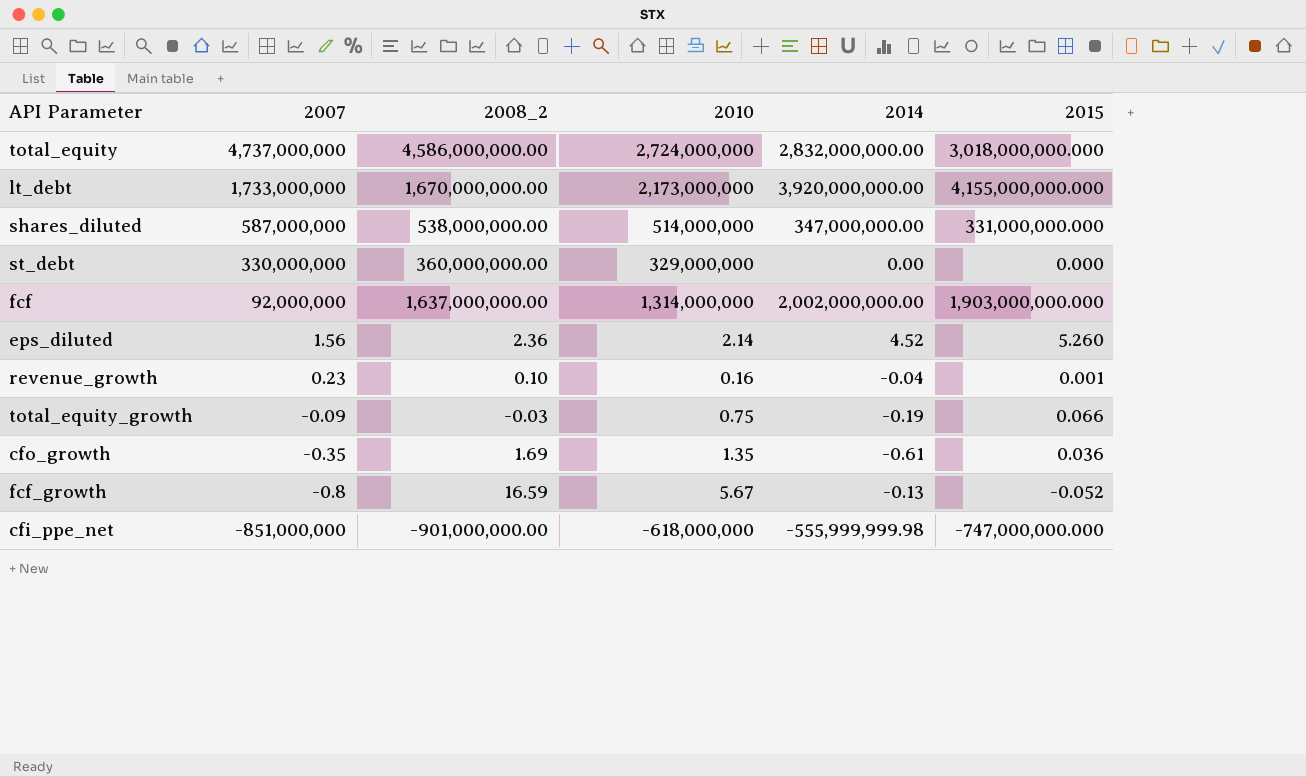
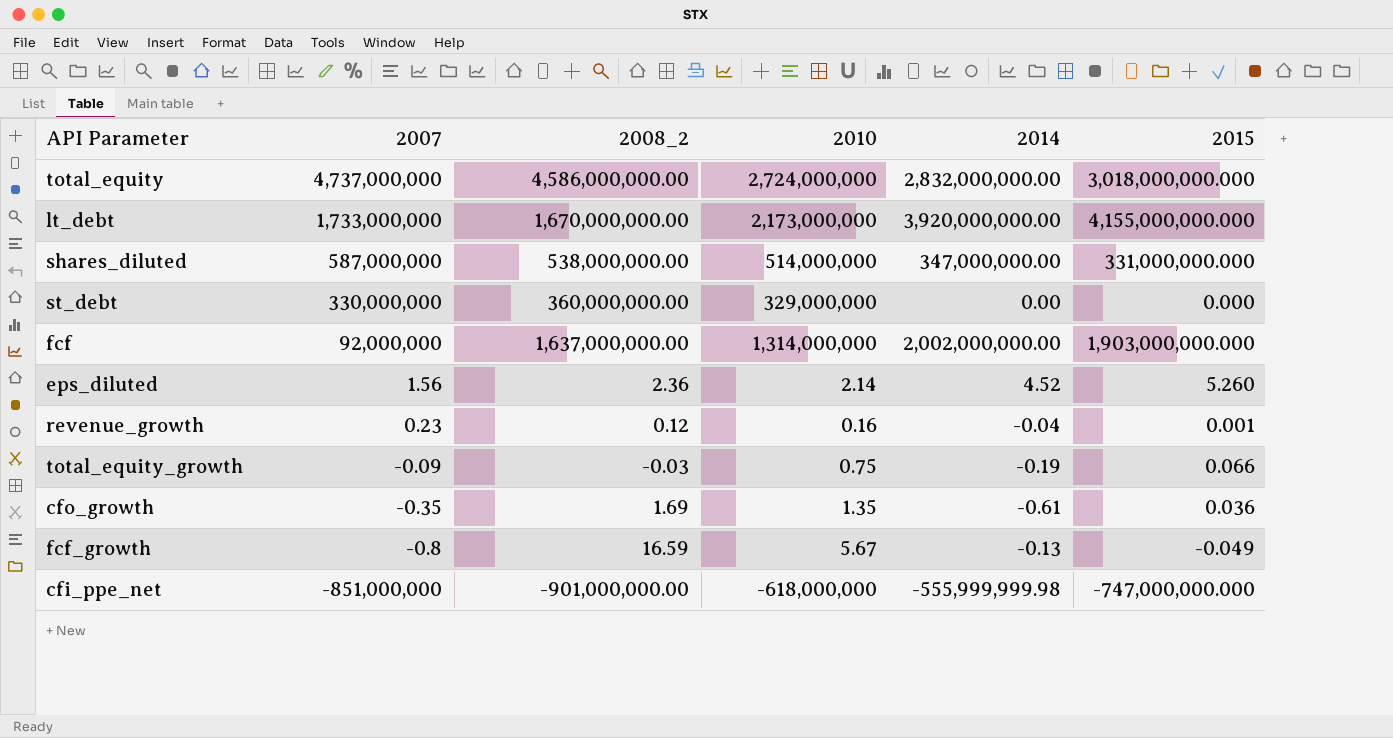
revenue_growth | 2008_2: 0.10 -> 0.12
fcf_growth | 2015: -0.052 -> -0.049

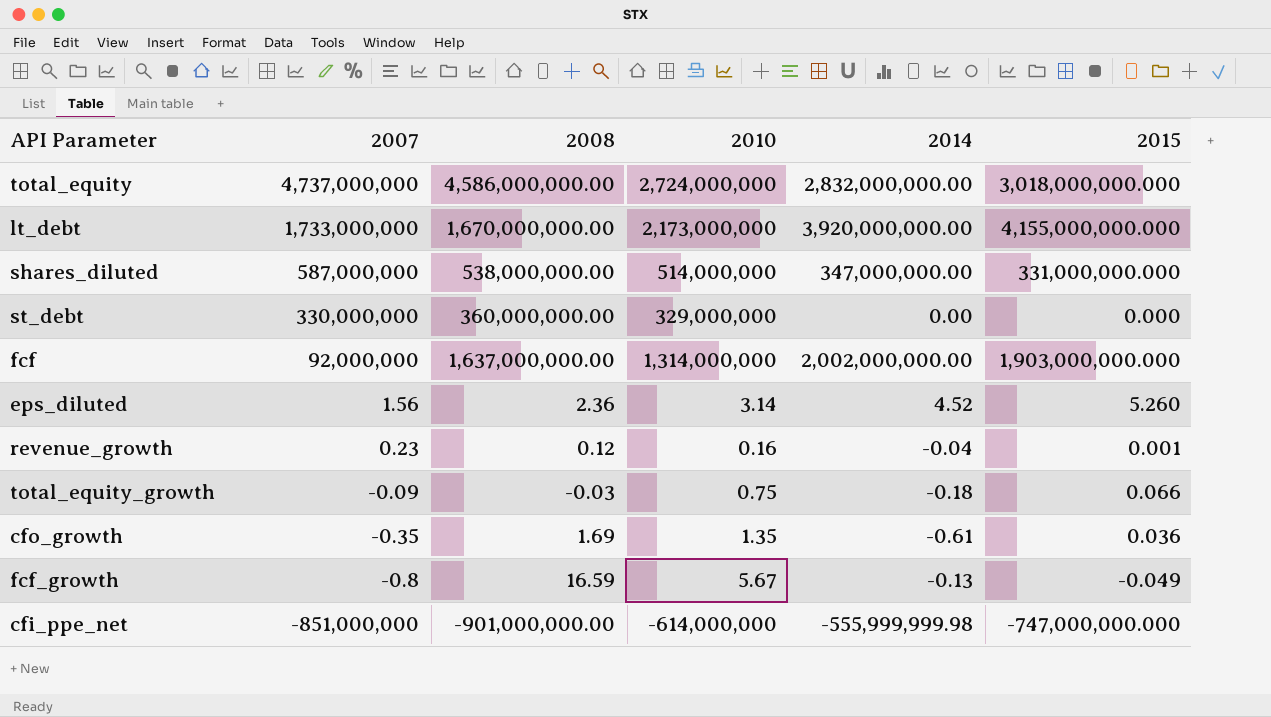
column name: 2008_2 -> 2008
eps_diluted | 2010: 2.14 -> 3.14
total_equity_growth | 2014: -0.19 -> -0.18
cfi_ppe_net | 2010: -618,000,000 -> -614,000,000

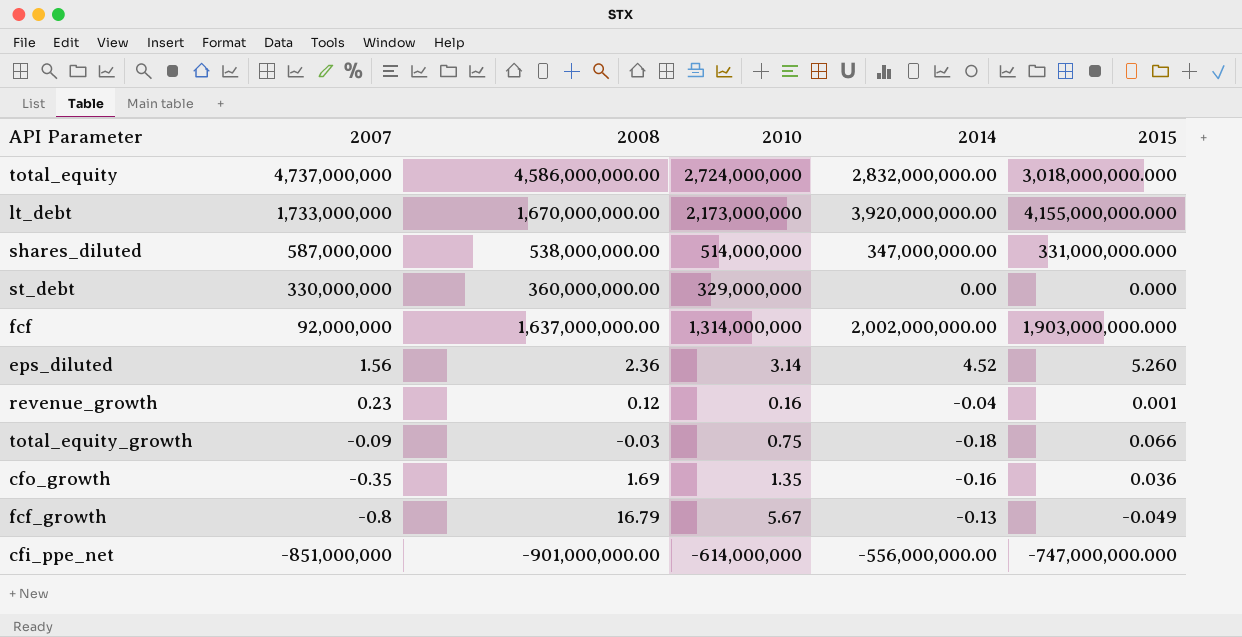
cfo_growth | 2014: -0.61 -> -0.16
fcf_growth | 2008: 16.59 -> 16.79
cfi_ppe_net | 2014: -555,999,999.98 -> -556,000,000.00

